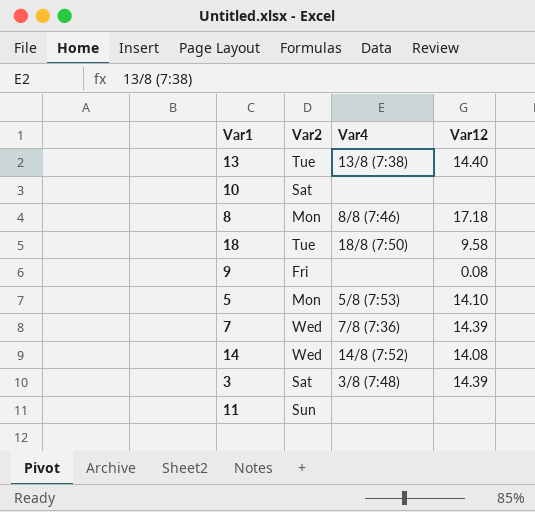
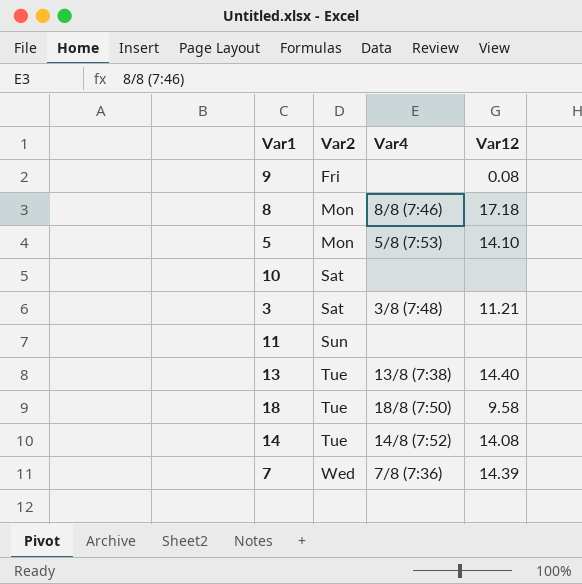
row order: none -> Var2 ascending
3 | Var12: 14.39 -> 11.21
14 | Var2: Wed -> Tue

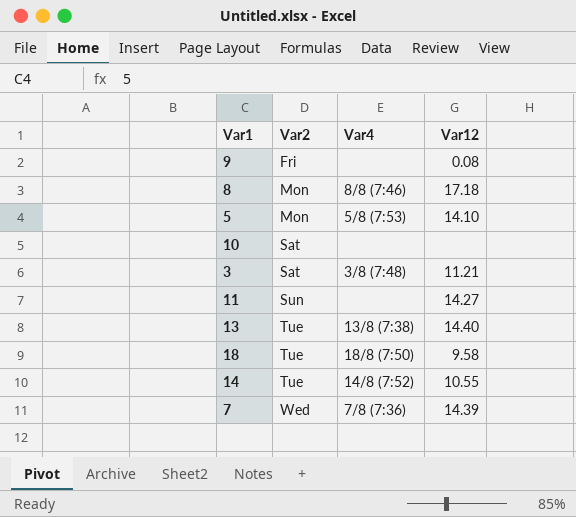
11 | Var12: none -> 14.27
14 | Var12: 14.08 -> 10.55

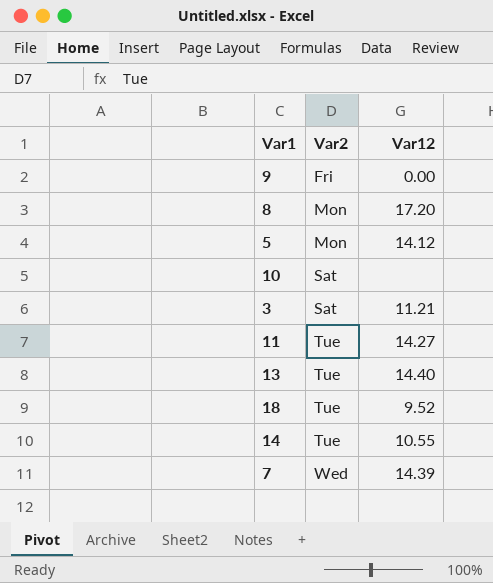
column Var4 | position: 3 -> none
9 | Var12: 0.08 -> 0.00
8 | Var12: 17.18 -> 17.20
5 | Var12: 14.10 -> 14.12
11 | Var2: Sun -> Tue
18 | Var12: 9.58 -> 9.52

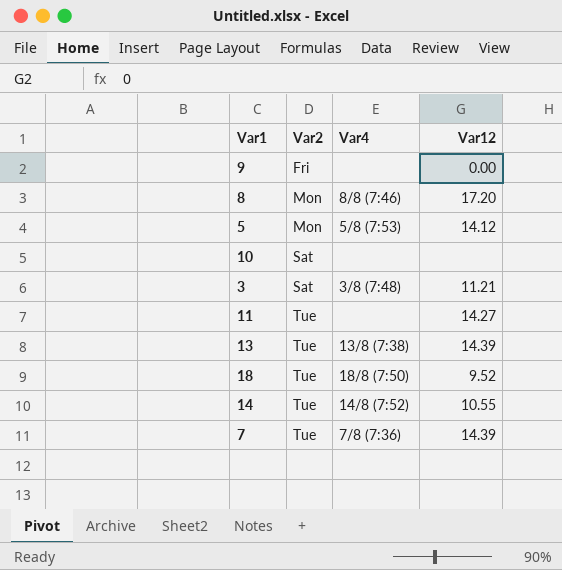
column Var4 | position: none -> 3
13 | Var12: 14.40 -> 14.39
7 | Var2: Wed -> Tue

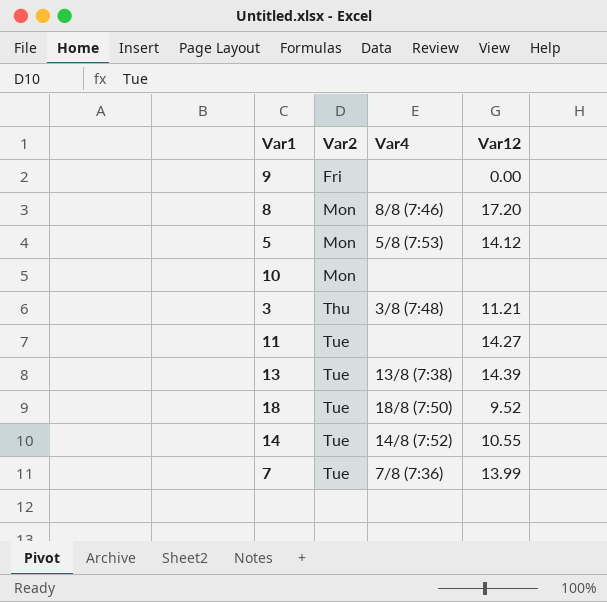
10 | Var2: Sat -> Mon
3 | Var2: Sat -> Thu
7 | Var12: 14.39 -> 13.99

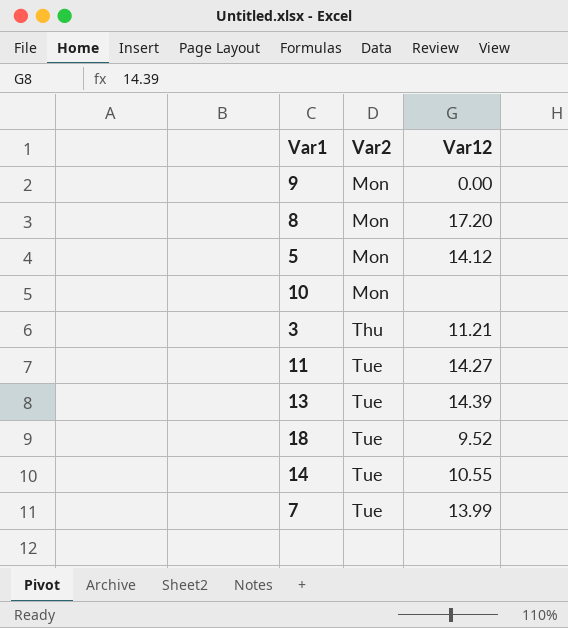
column Var4 | position: 3 -> none
9 | Var2: Fri -> Mon

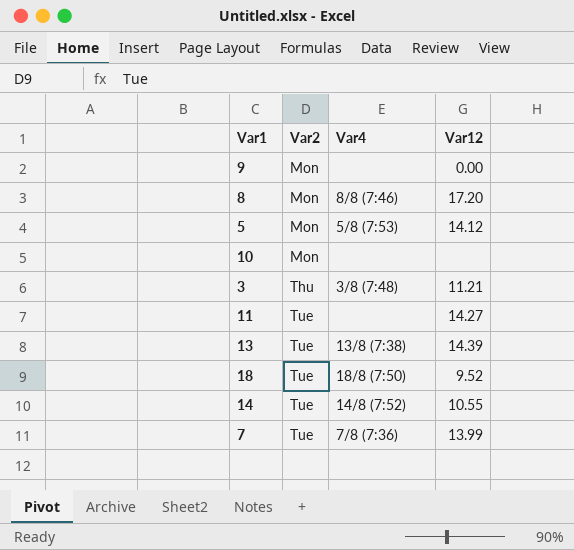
column Var4 | position: none -> 3

